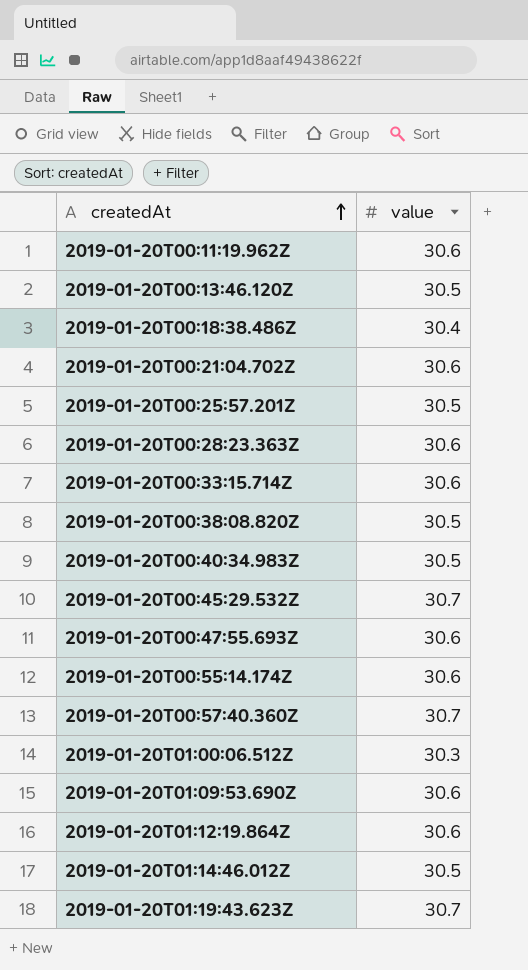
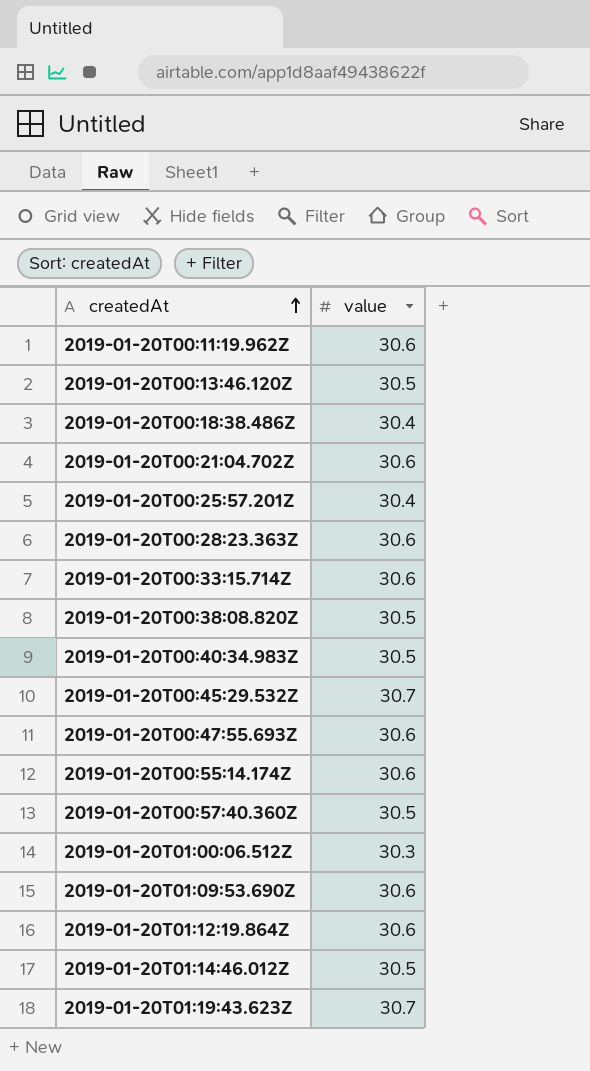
2019-01-20T00:25:57.201Z | value: 30.5 -> 30.4
2019-01-20T00:57:40.360Z | value: 30.7 -> 30.5

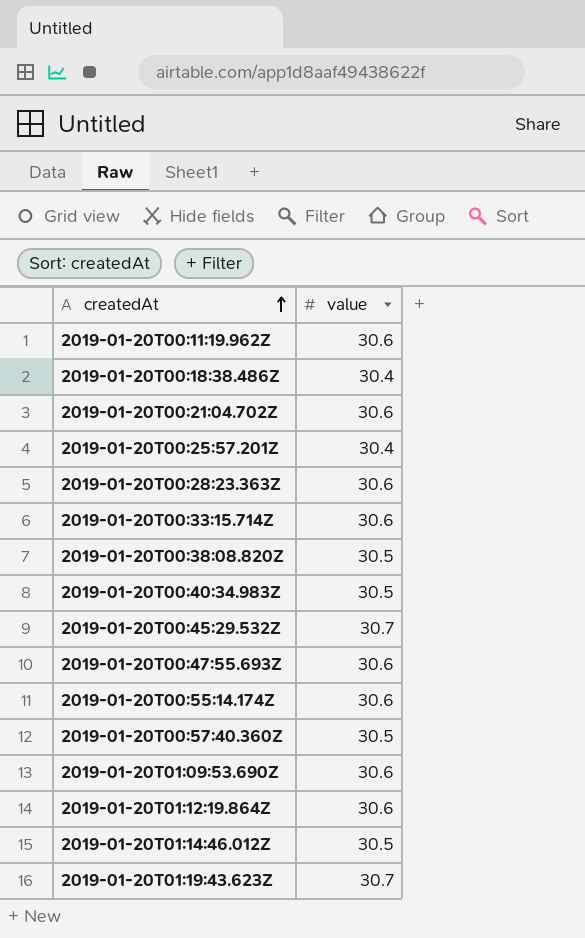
row 2019-01-20T00:13:46.120Z: 30.5 -> none
row 2019-01-20T01:00:06.512Z: 30.3 -> none

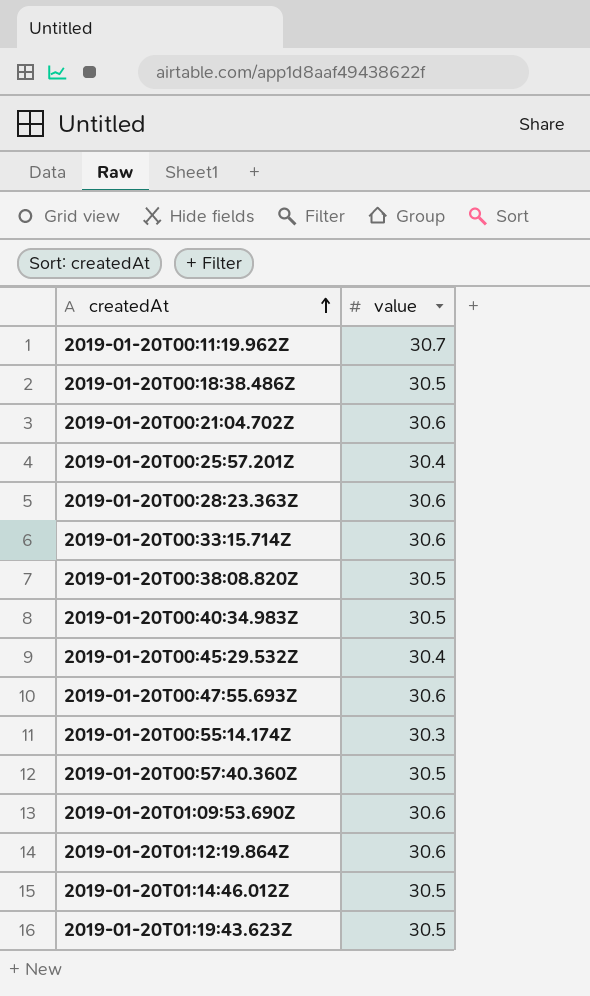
2019-01-20T00:11:19.962Z | value: 30.6 -> 30.7
2019-01-20T00:18:38.486Z | value: 30.4 -> 30.5
2019-01-20T00:45:29.532Z | value: 30.7 -> 30.4
2019-01-20T00:55:14.174Z | value: 30.6 -> 30.3
2019-01-20T01:19:43.623Z | value: 30.7 -> 30.5

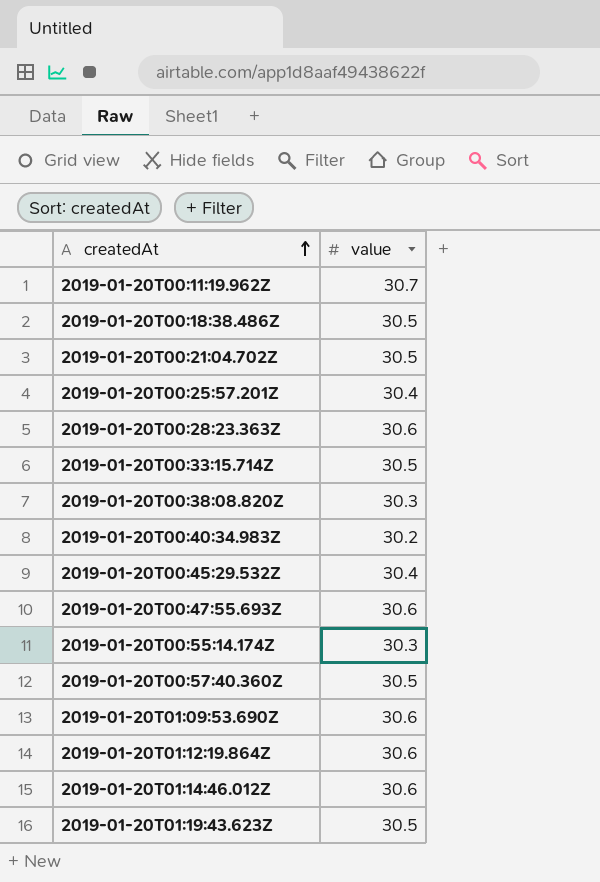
2019-01-20T00:21:04.702Z | value: 30.6 -> 30.5
2019-01-20T00:33:15.714Z | value: 30.6 -> 30.5
2019-01-20T00:38:08.820Z | value: 30.5 -> 30.3
2019-01-20T00:40:34.983Z | value: 30.5 -> 30.2
2019-01-20T01:14:46.012Z | value: 30.5 -> 30.6

